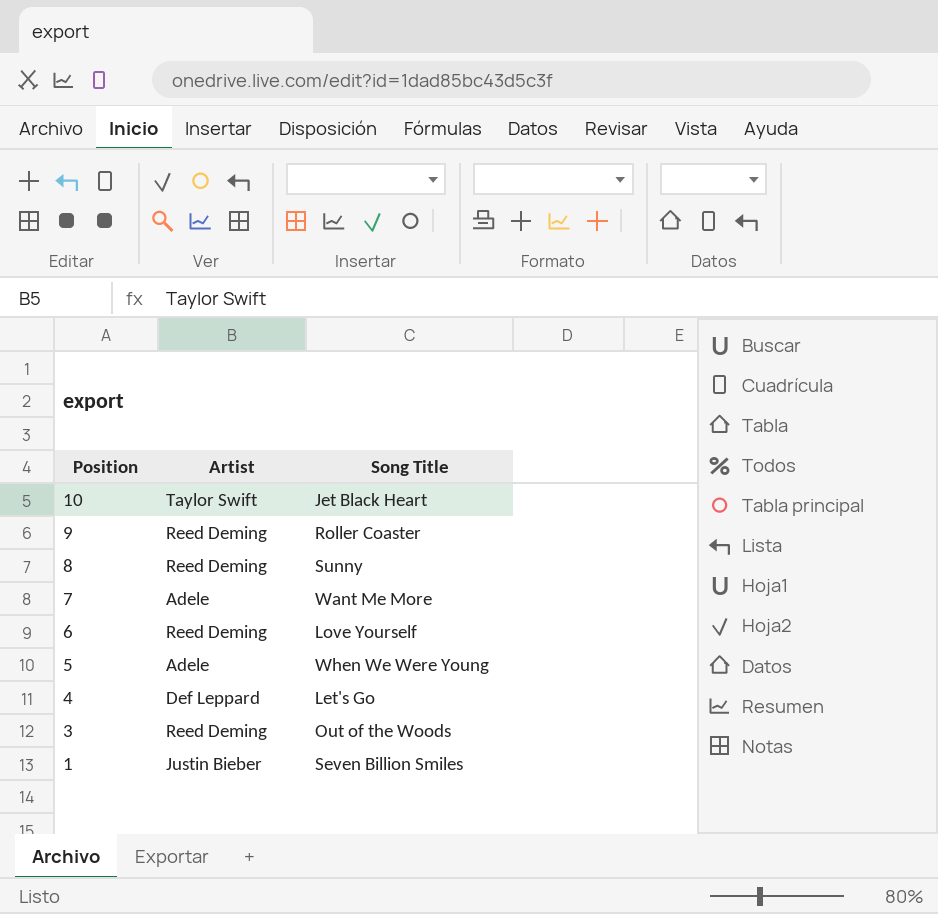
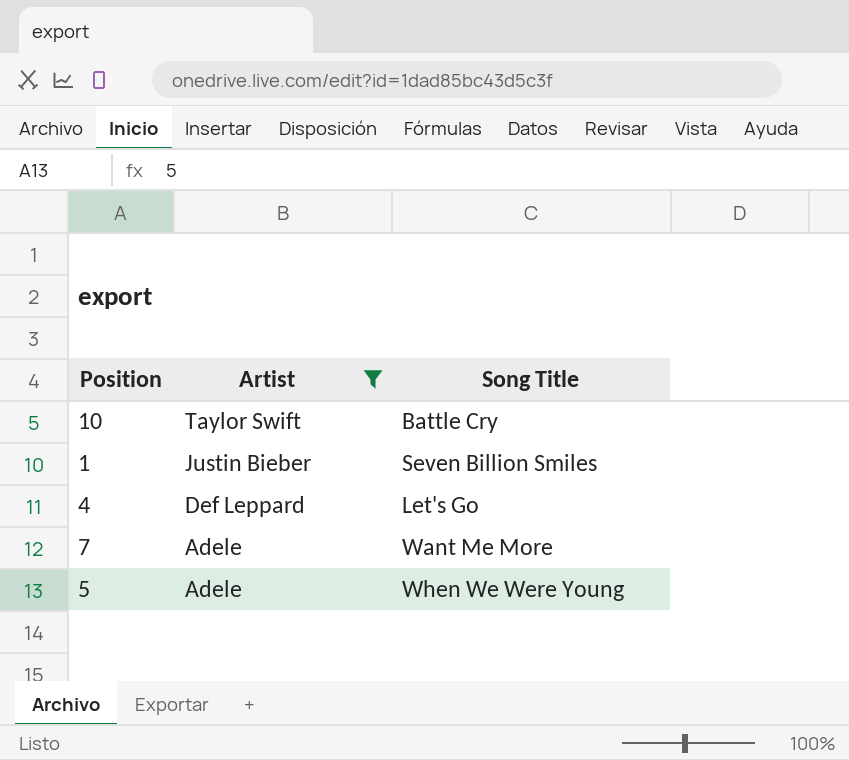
filter: none -> Artist != Reed Deming
row order: Position descending -> Artist descending
10 | Song Title: Jet Black Heart -> Battle Cry

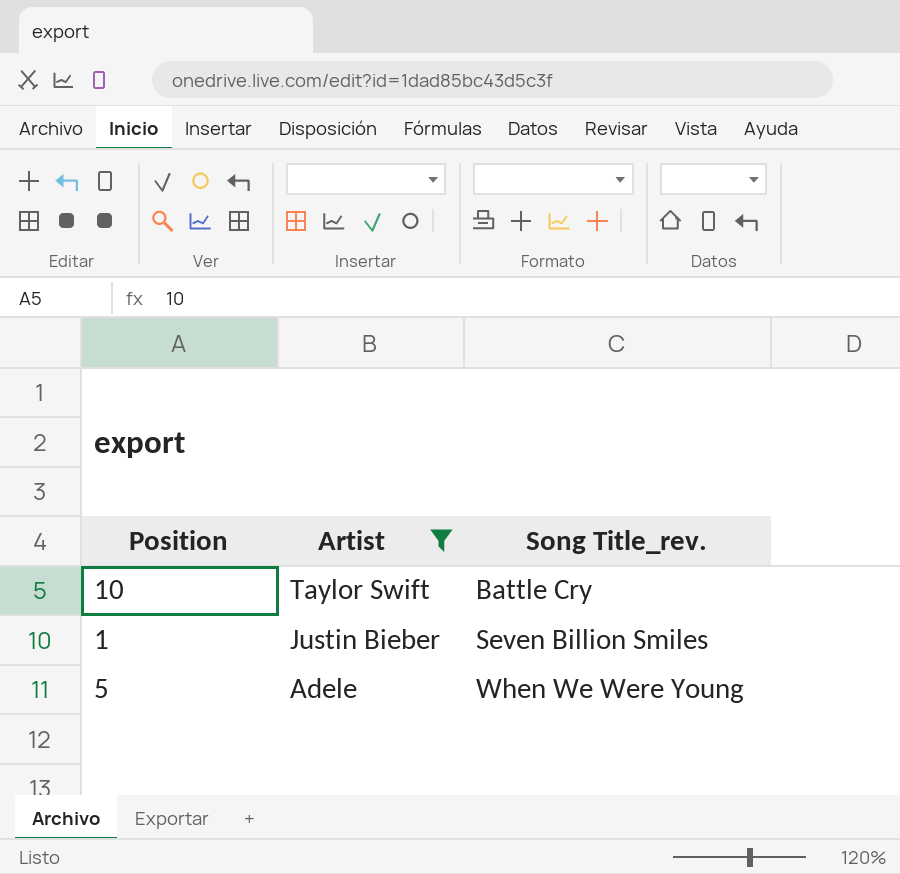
column name: Song Title -> Song Title_rev.
row 4: Def Leppard | Let's Go -> none
row 7: Adele | Want Me More -> none

